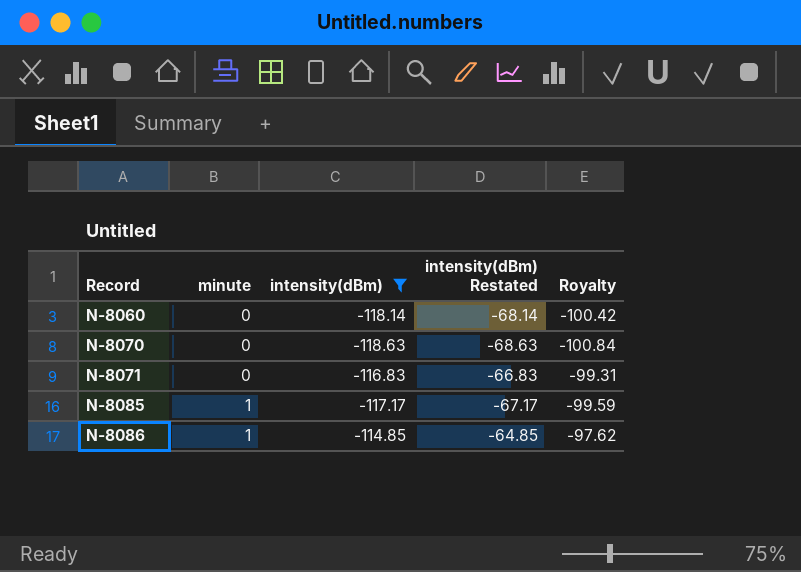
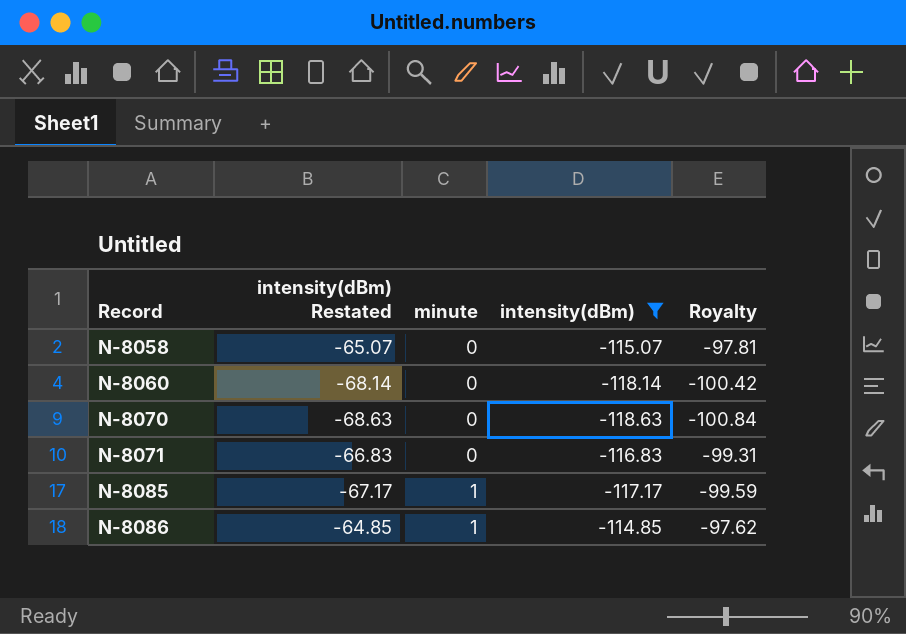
column intensity(dBm) Restated | position: 4 -> 2
row N-8058: none -> -65.07 | 0 | -115.07 | -97.81

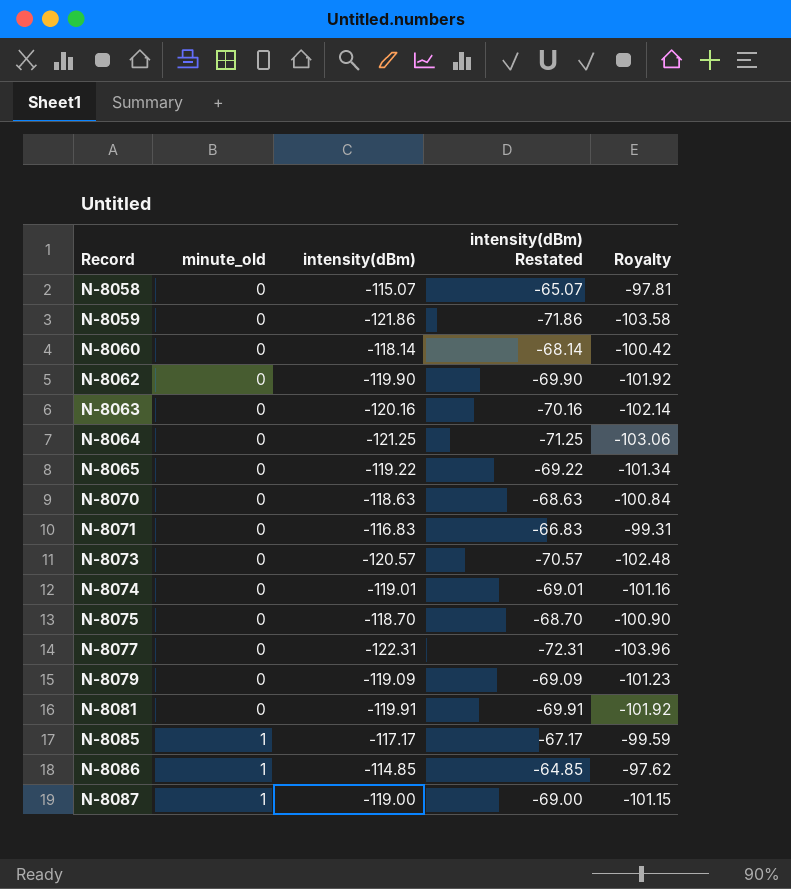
filter: intensity(dBm) >= -118.63 -> none
column name: minute -> minute_old
column intensity(dBm) Restated | position: 2 -> 4

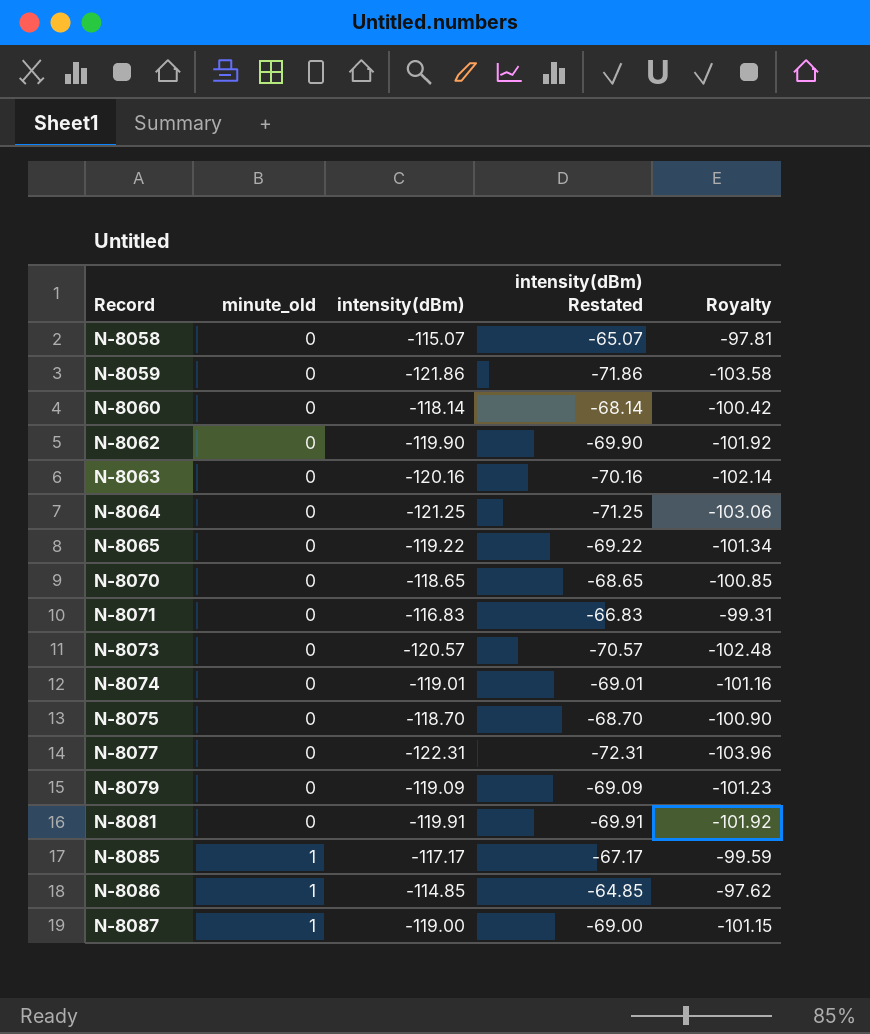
N-8070 | intensity(dBm): -118.63 -> -118.65
N-8070 | intensity(dBm) Restated: -68.63 -> -68.65
N-8070 | Royalty: -100.84 -> -100.85

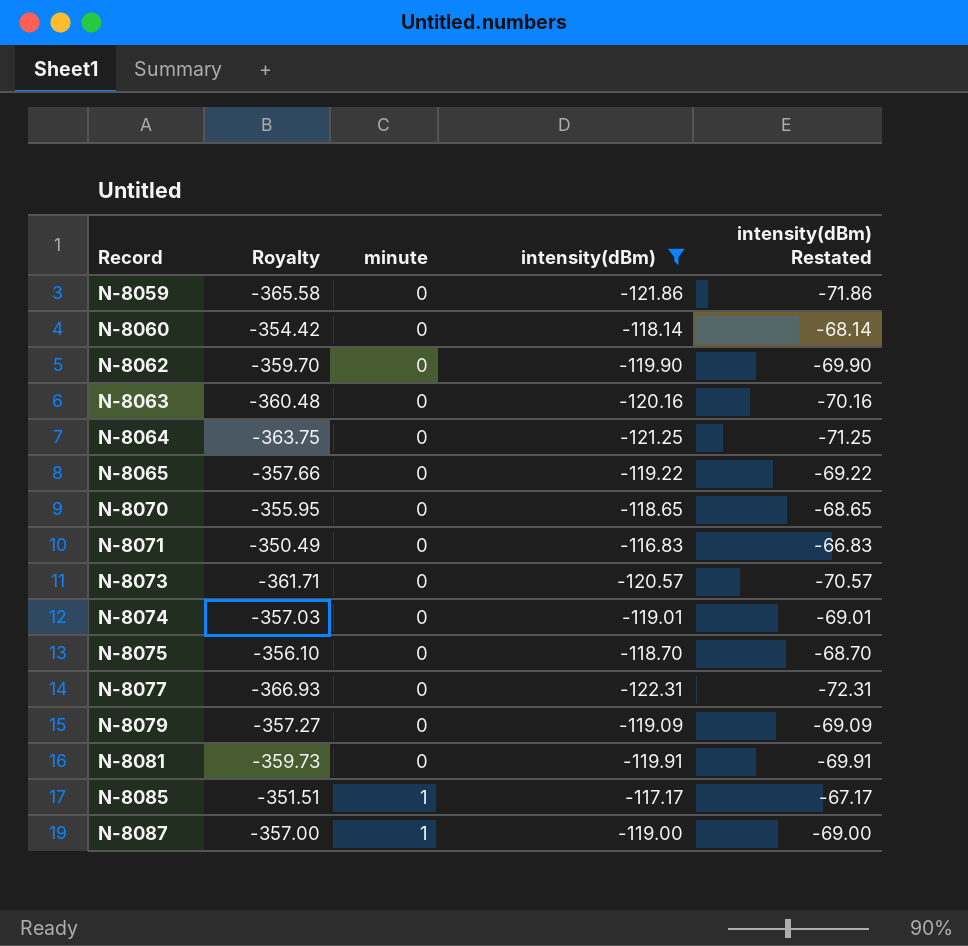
filter: none -> intensity(dBm) <= -116.83
column Royalty | formula: [intensity(dBm)] * 0.85 -> [intensity(dBm)] * 3
column Royalty | position: 5 -> 2
column name: minute_old -> minute

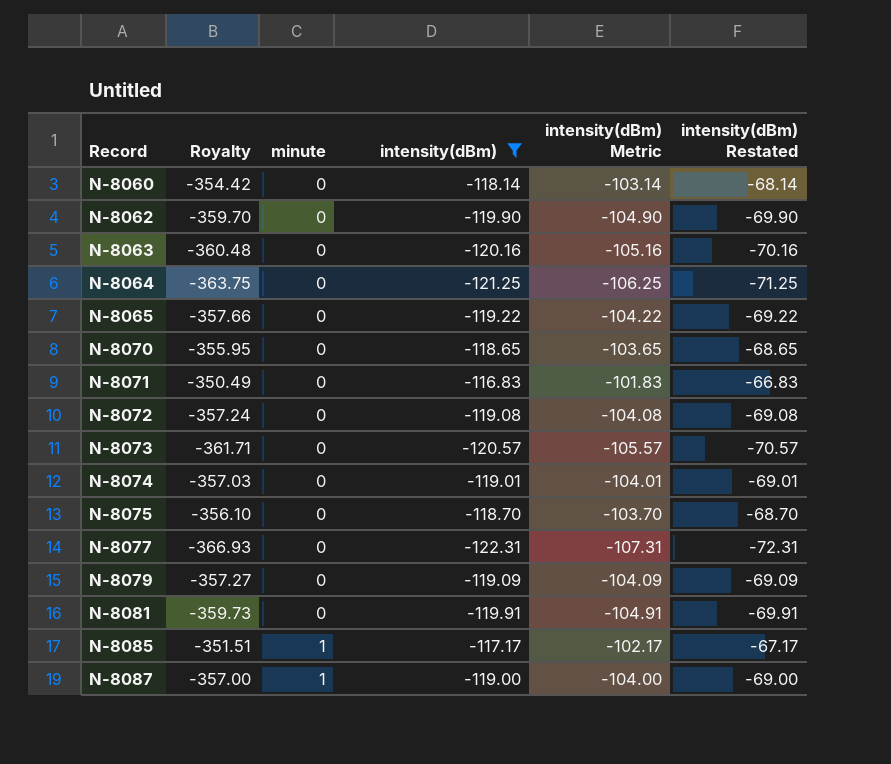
column intensity(dBm) Metric | formula: none -> [intensity(dBm)] + 15
row N-8059: -365.58 | 0 | -121.86 | -71.86 -> none
row N-8072: none -> -357.24 | 0 | -119.08 | -104.08 | -69.08

